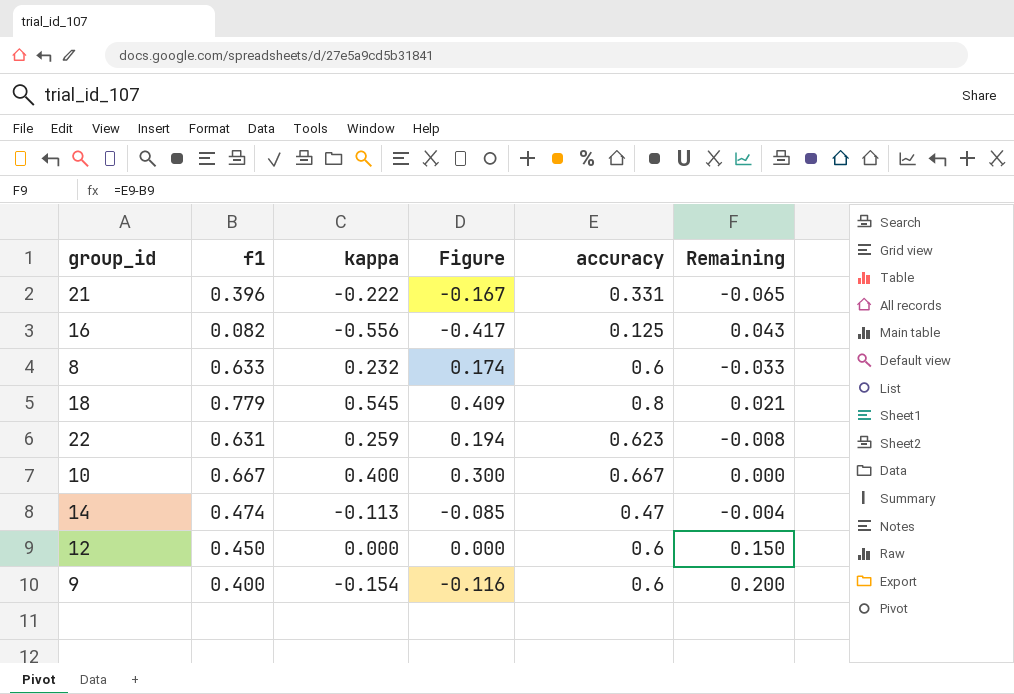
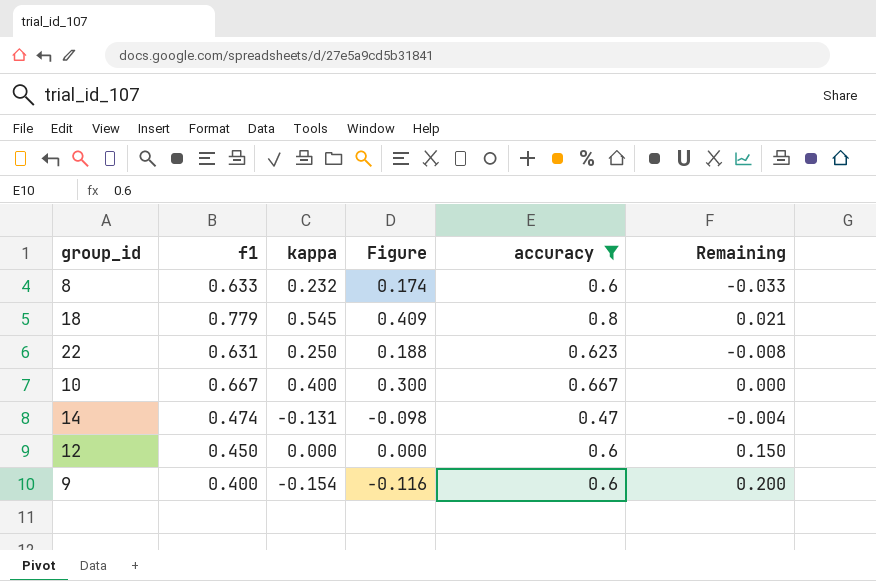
filter: none -> accuracy >= 0.47
22 | kappa: 0.259 -> 0.250
22 | Figure: 0.194 -> 0.188
14 | kappa: -0.113 -> -0.131
14 | Figure: -0.085 -> -0.098

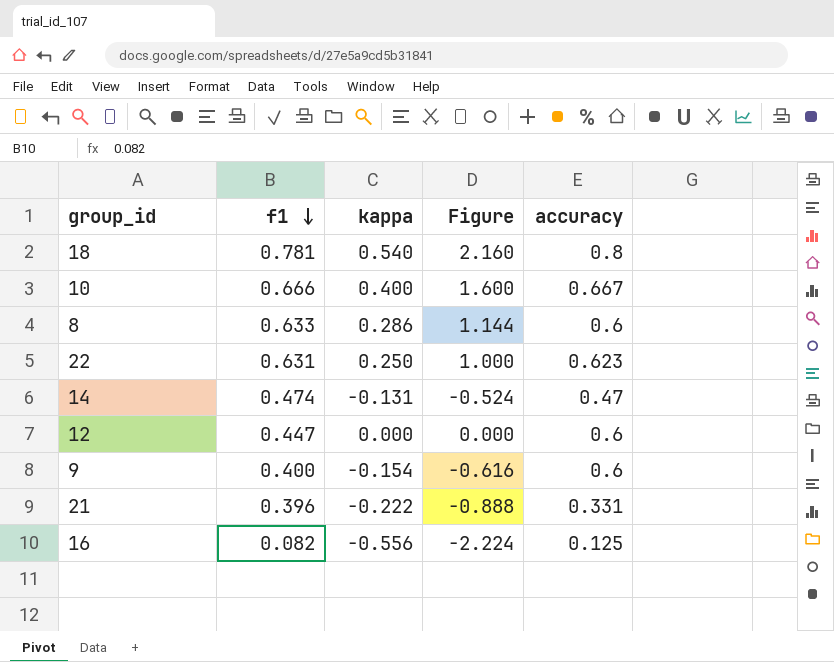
filter: accuracy >= 0.47 -> none
row order: none -> f1 descending
column Remaining | formula: [accuracy] - [f1] -> none
column Figure | formula: [kappa] * 0.75 -> [kappa] * 4
18 | f1: 0.779 -> 0.781
18 | kappa: 0.545 -> 0.540
10 | f1: 0.667 -> 0.666
8 | kappa: 0.232 -> 0.286
12 | f1: 0.450 -> 0.447

